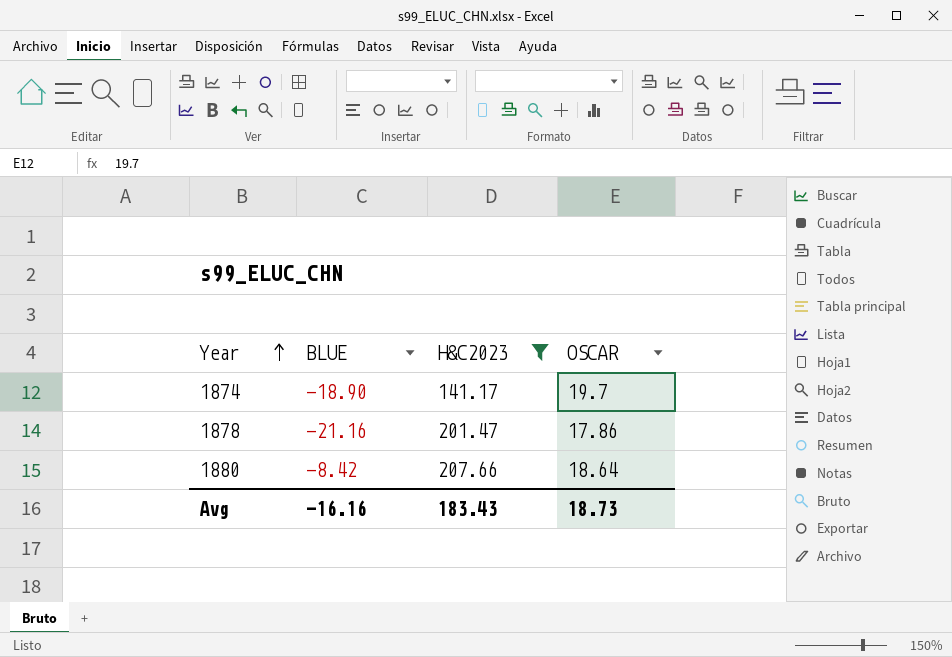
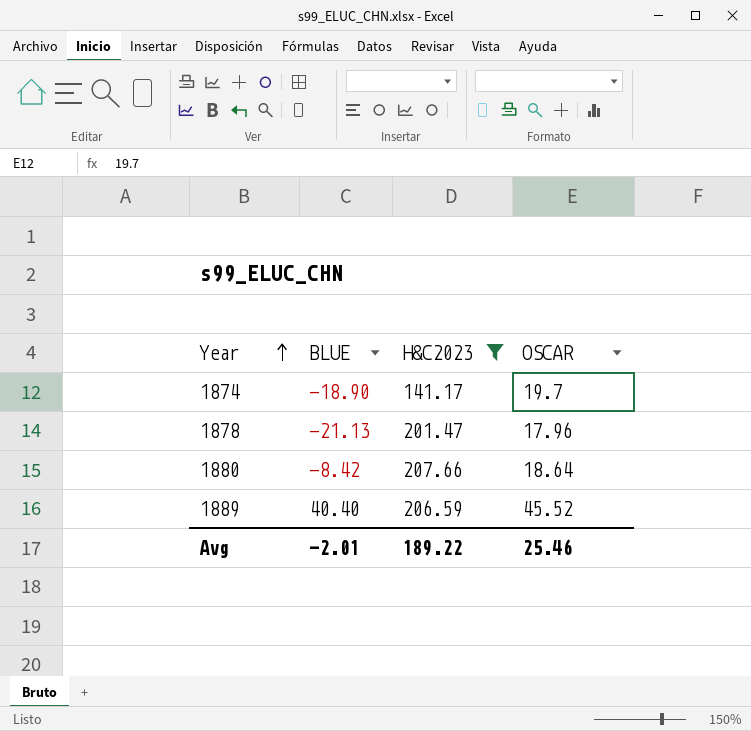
1878 | BLUE: -21.16 -> -21.13
1878 | OSCAR: 17.86 -> 17.96
row 1889: none -> 40.40 | 206.59 | 45.52
Avg | BLUE: -16.16 -> -2.01
Avg | H&C2023: 183.43 -> 189.22
Avg | OSCAR: 18.73 -> 25.46

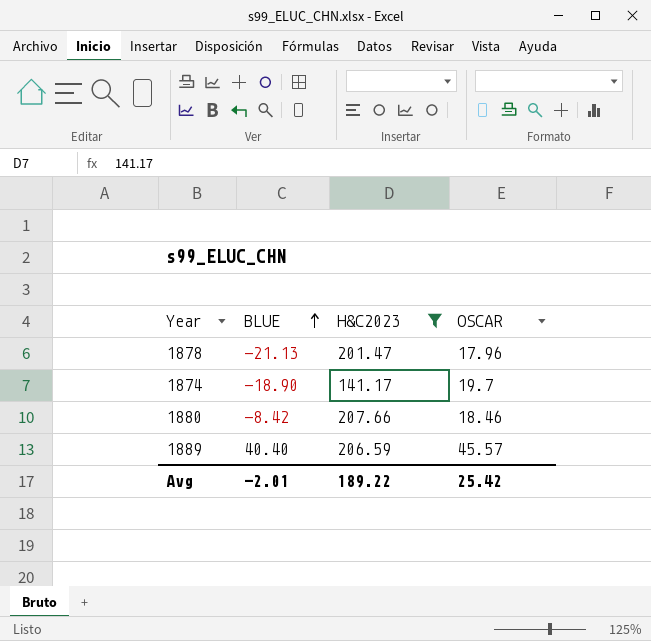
row order: Year ascending -> BLUE ascending
1880 | OSCAR: 18.64 -> 18.46
1889 | OSCAR: 45.52 -> 45.57
Avg | OSCAR: 25.46 -> 25.42

